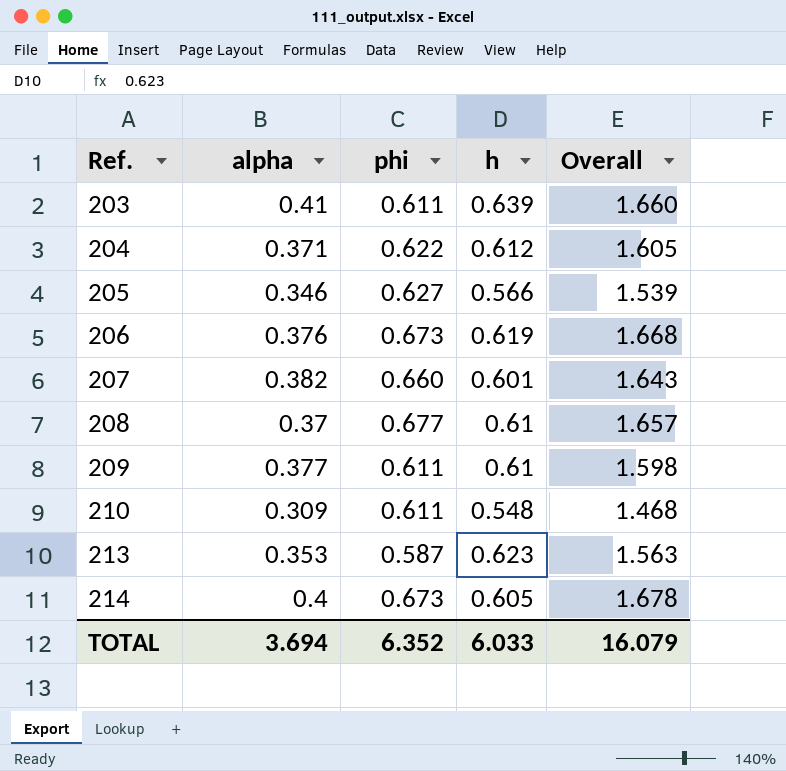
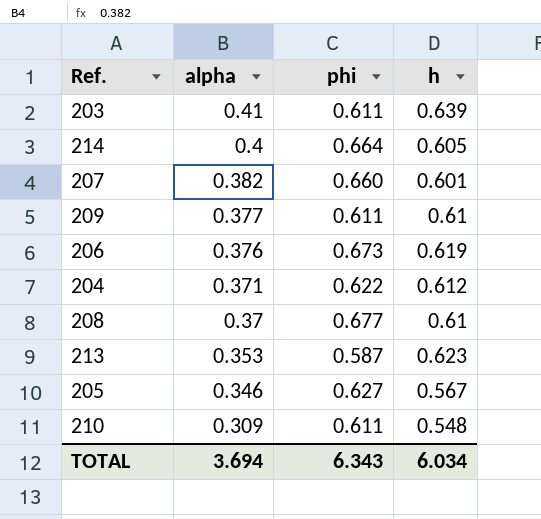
row order: Ref. ascending -> alpha descending
column Overall | formula: [alpha] + [phi] + [h] -> none
214 | phi: 0.673 -> 0.664
205 | h: 0.566 -> 0.567
TOTAL | phi: 6.352 -> 6.343
TOTAL | h: 6.033 -> 6.034

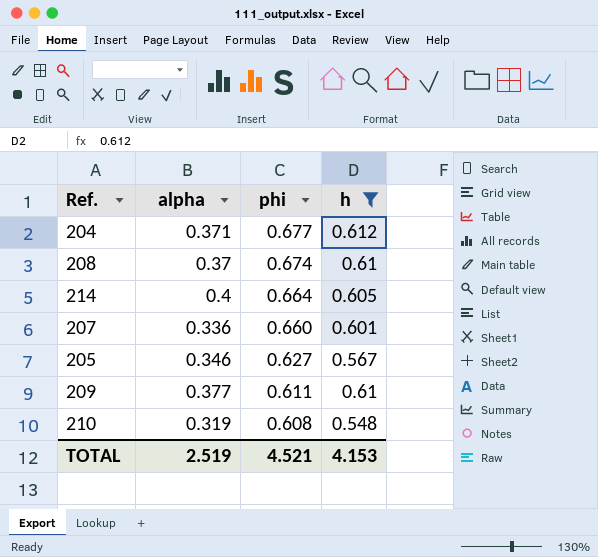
filter: none -> h <= 0.612
row order: alpha descending -> phi descending
204 | phi: 0.622 -> 0.677
208 | phi: 0.677 -> 0.674
207 | alpha: 0.382 -> 0.336
210 | alpha: 0.309 -> 0.319
210 | phi: 0.611 -> 0.608
TOTAL | alpha: 3.694 -> 2.519
TOTAL | phi: 6.343 -> 4.521
TOTAL | h: 6.034 -> 4.153

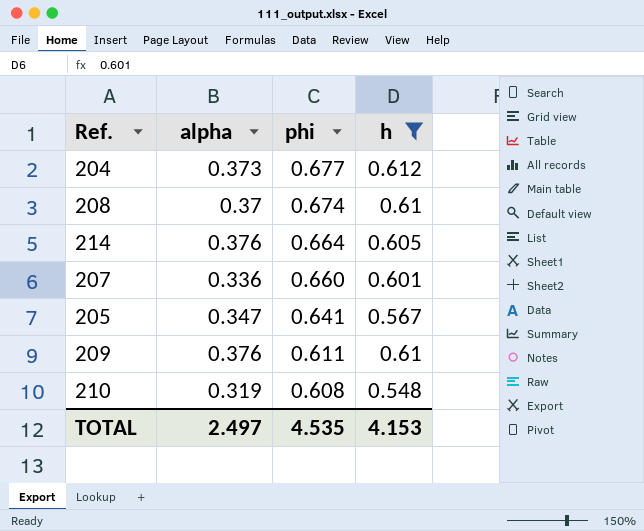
204 | alpha: 0.371 -> 0.373
214 | alpha: 0.4 -> 0.376
205 | alpha: 0.346 -> 0.347
205 | phi: 0.627 -> 0.641
209 | alpha: 0.377 -> 0.376
TOTAL | alpha: 2.519 -> 2.497
TOTAL | phi: 4.521 -> 4.535

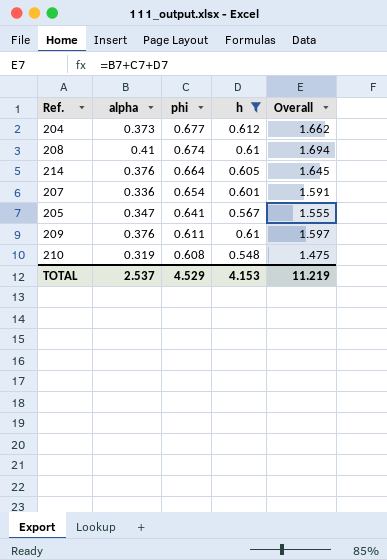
column Overall | formula: none -> [alpha] + [phi] + [h]
208 | alpha: 0.37 -> 0.41
207 | phi: 0.660 -> 0.654
TOTAL | alpha: 2.497 -> 2.537
TOTAL | phi: 4.535 -> 4.529

